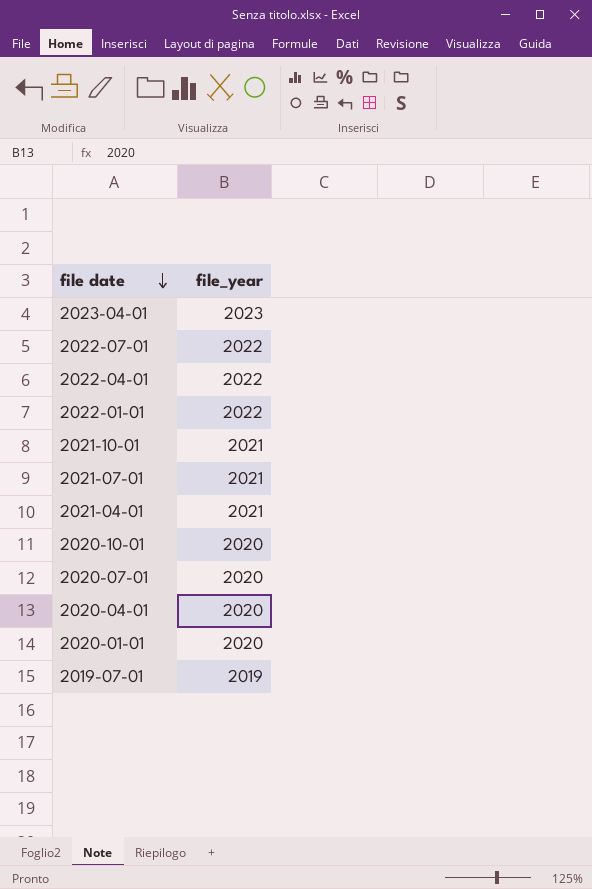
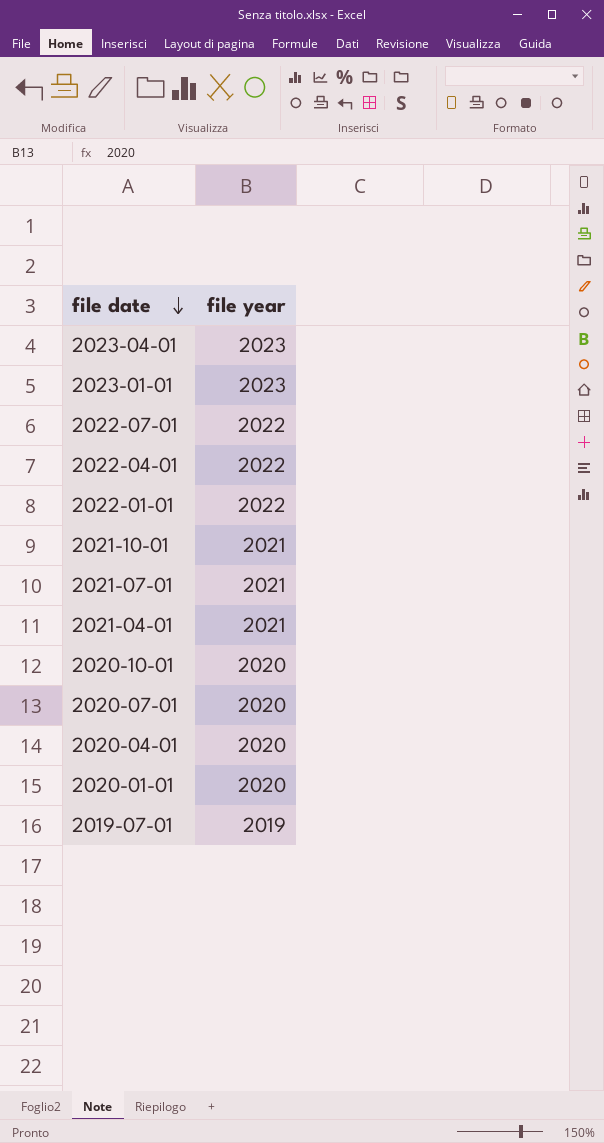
column name: file_year -> file year
row 2023-01-01: none -> 2023

